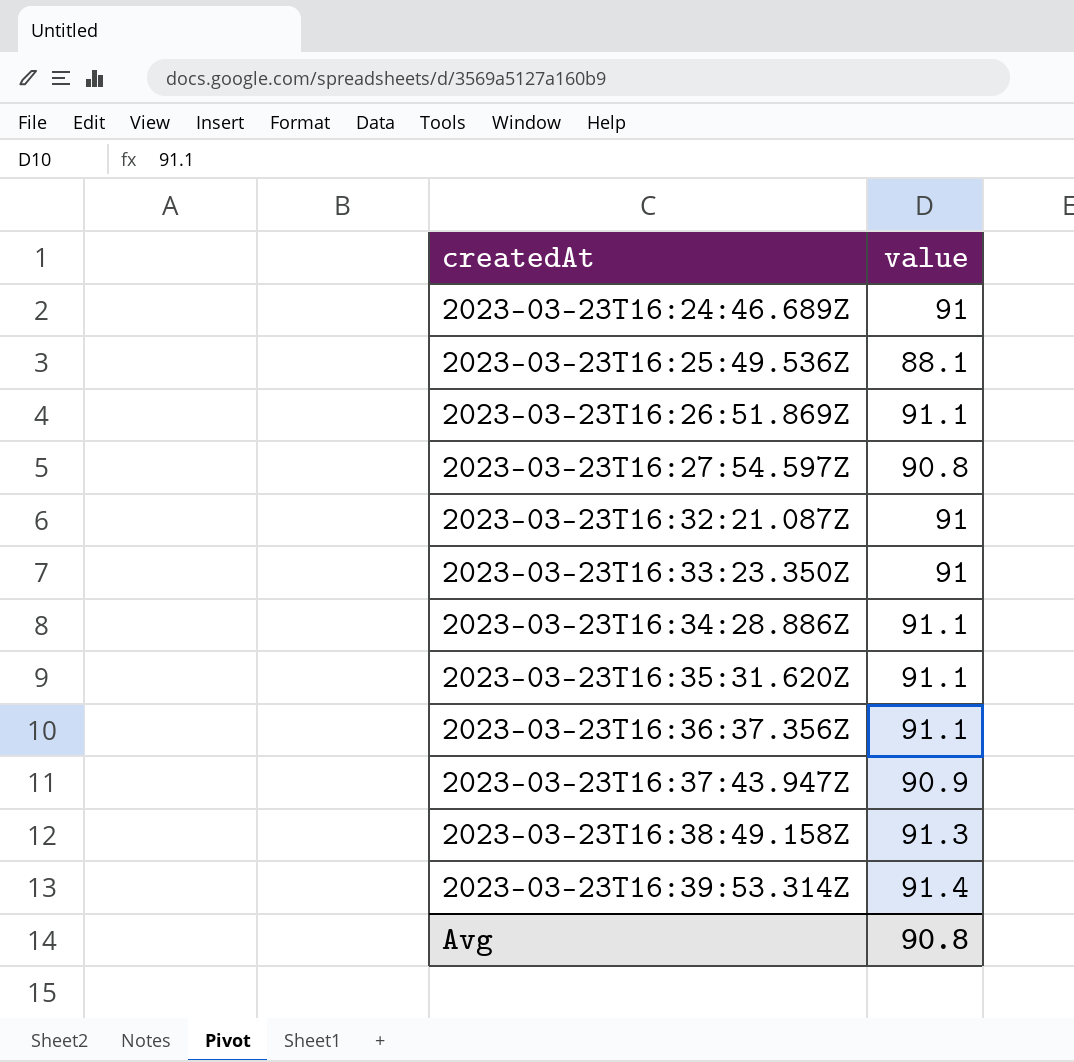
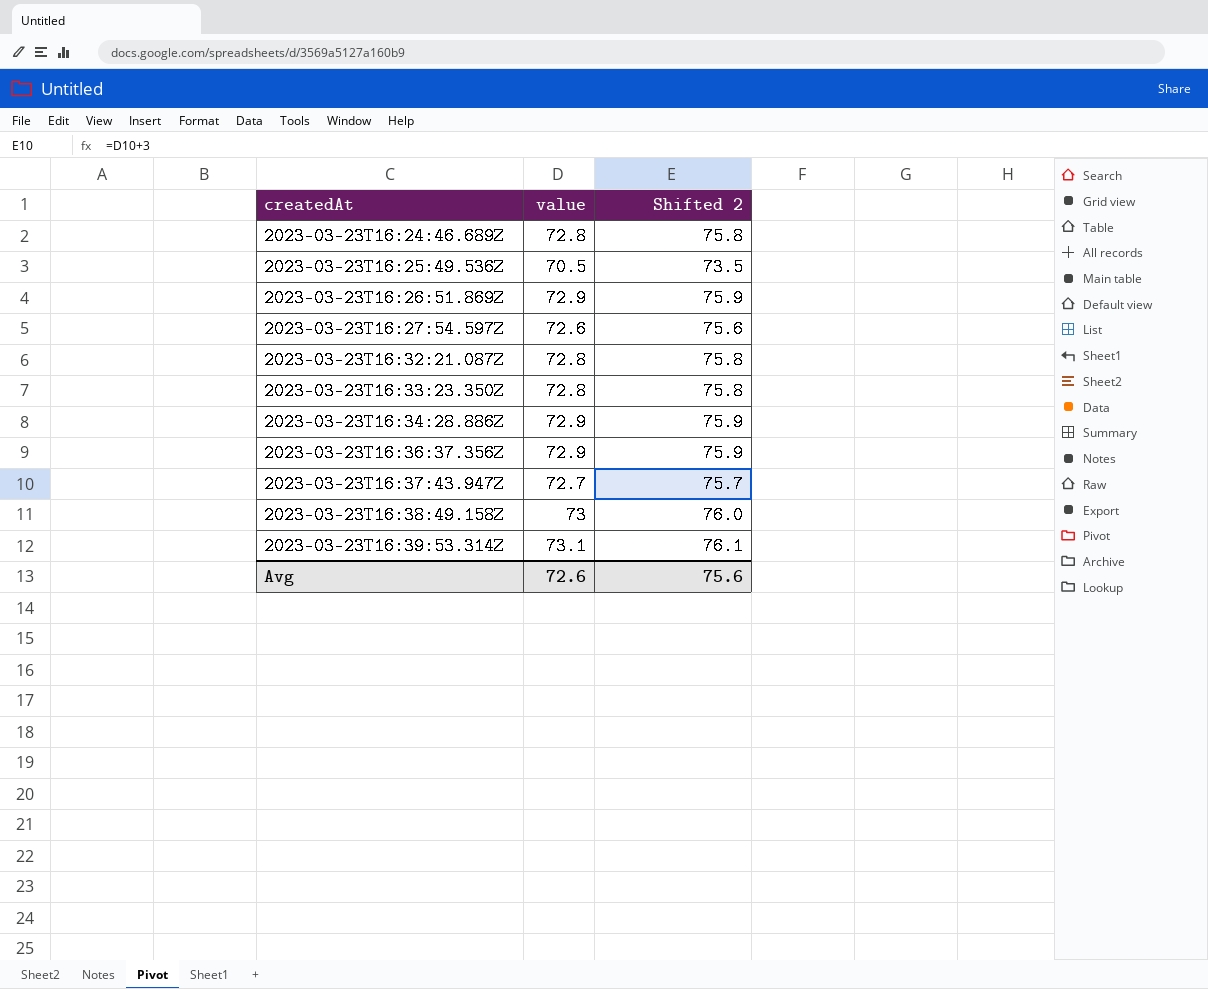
column Shifted 2 | formula: none -> [value] + 3
row 2023-03-23T16:35:31.620Z: 91.1 -> none
2023-03-23T16:24:46.689Z | value: 91 -> 72.8
2023-03-23T16:25:49.536Z | value: 88.1 -> 70.5
2023-03-23T16:26:51.869Z | value: 91.1 -> 72.9
2023-03-23T16:27:54.597Z | value: 90.8 -> 72.6
2023-03-23T16:32:21.087Z | value: 91 -> 72.8
2023-03-23T16:33:23.350Z | value: 91 -> 72.8
2023-03-23T16:34:28.886Z | value: 91.1 -> 72.9
2023-03-23T16:36:37.356Z | value: 91.1 -> 72.9
2023-03-23T16:37:43.947Z | value: 90.9 -> 72.7
2023-03-23T16:38:49.158Z | value: 91.3 -> 73
2023-03-23T16:39:53.314Z | value: 91.4 -> 73.1
Avg | value: 90.8 -> 72.6

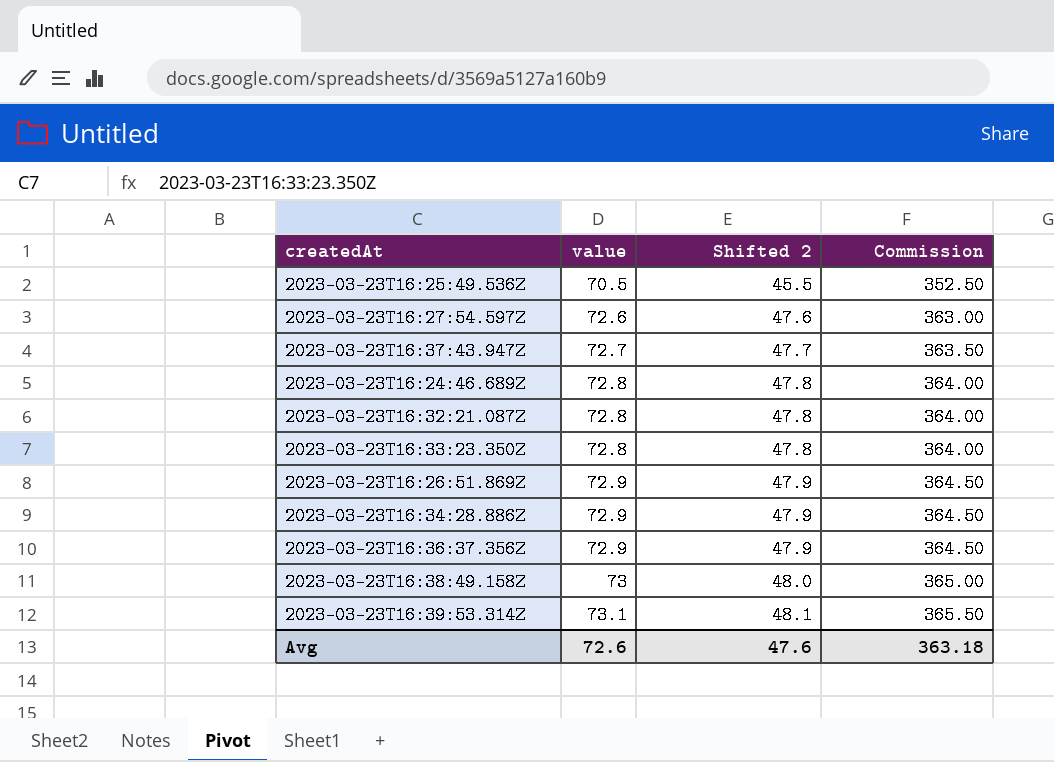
row order: createdAt ascending -> value ascending
column Shifted 2 | formula: [value] + 3 -> [value] - 25
column Commission | formula: none -> [value] * 5
Avg | Shifted 2: 75.6 -> 47.6

